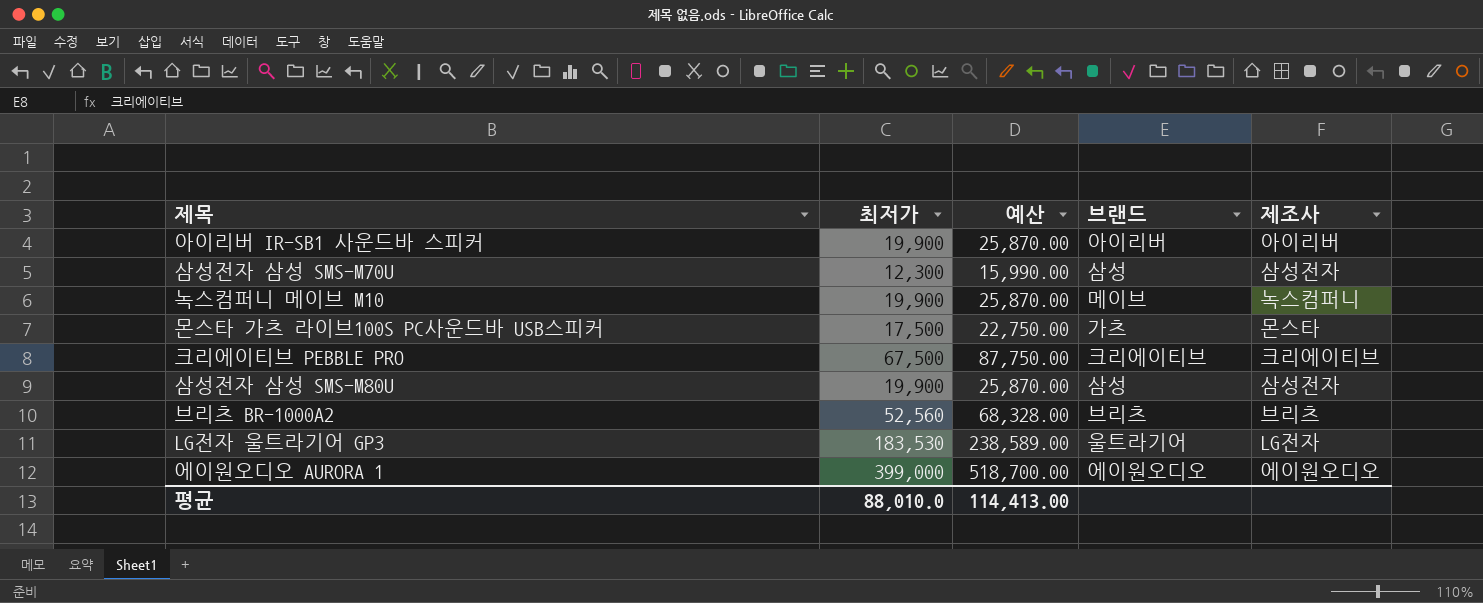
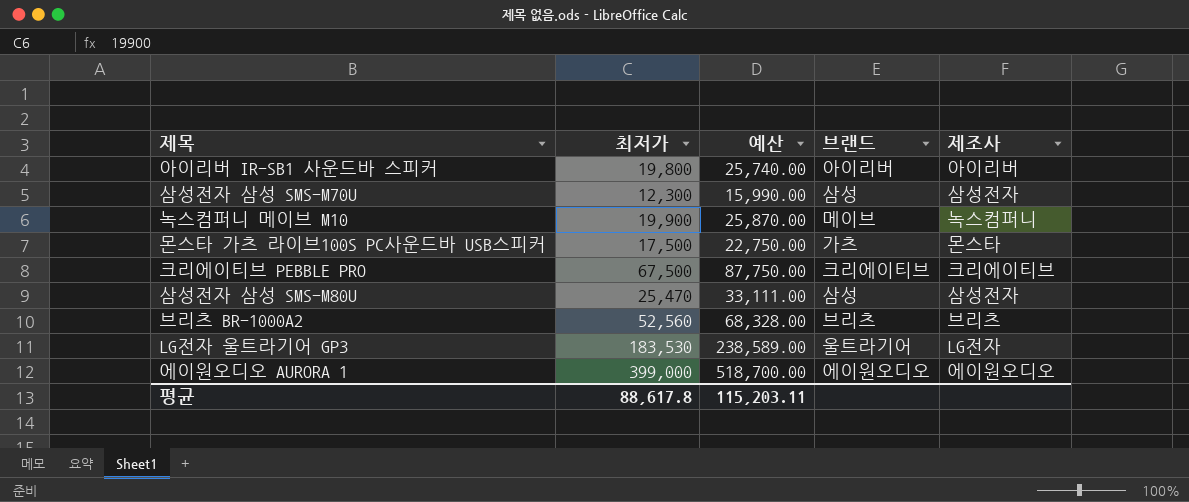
아이리버 IR-SB1 사운드바 스피커 | 최저가: 19,900 -> 19,800
아이리버 IR-SB1 사운드바 스피커 | 예산: 25,870.00 -> 25,740.00
삼성전자 삼성 SMS-M80U | 최저가: 19,900 -> 25,470
삼성전자 삼성 SMS-M80U | 예산: 25,870.00 -> 33,111.00
평균 | 최저가: 88,010.0 -> 88,617.8
평균 | 예산: 114,413.00 -> 115,203.11

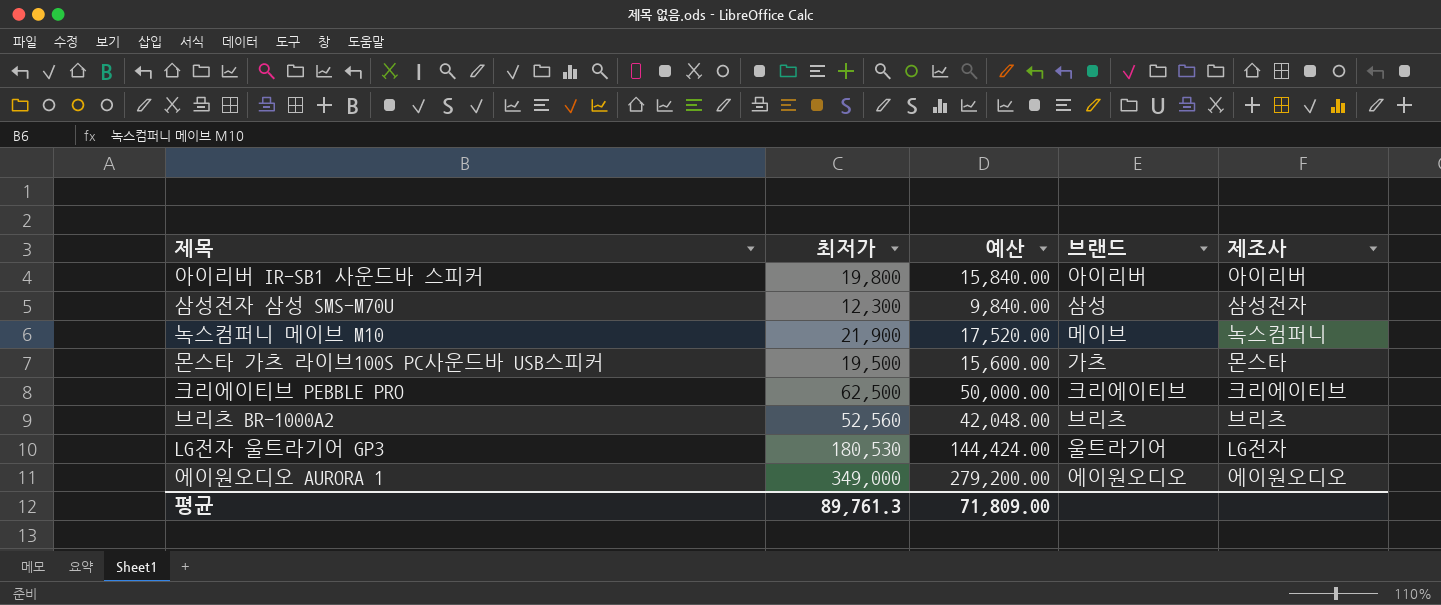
column 예산 | formula: [최저가] * 1.3 -> [최저가] * 0.8
row 삼성전자 삼성 SMS-M80U: 25,470 | 33,111.00 | 삼성 | 삼성전자 -> none
녹스컴퍼니 메이브 M10 | 최저가: 19,900 -> 21,900
몬스타 가츠 라이브100S PC사운드바 USB스피커 | 최저가: 17,500 -> 19,500
크리에이티브 PEBBLE PRO | 최저가: 67,500 -> 62,500
LG전자 울트라기어 GP3 | 최저가: 183,530 -> 180,530
에이원오디오 AURORA 1 | 최저가: 399,000 -> 349,000
평균 | 최저가: 88,617.8 -> 89,761.3
평균 | 예산: 115,203.11 -> 71,809.00

